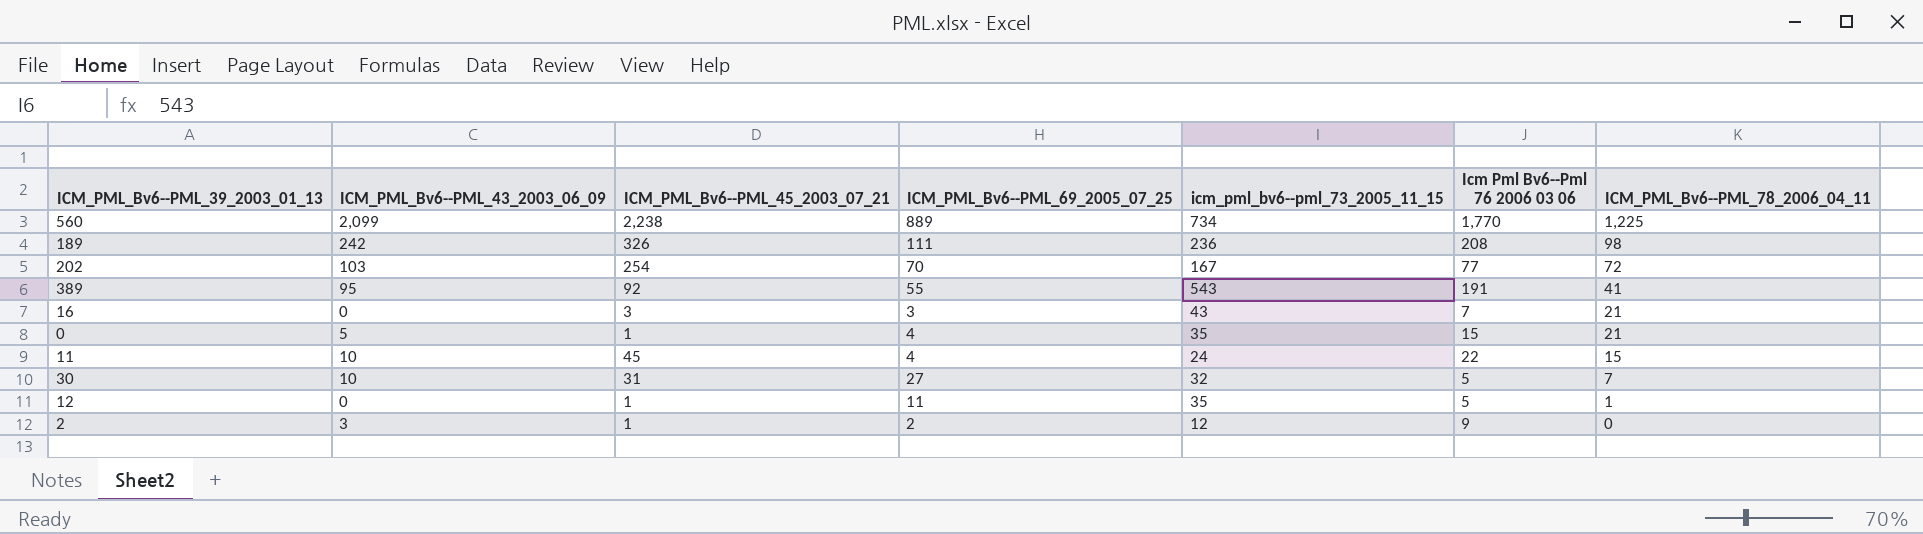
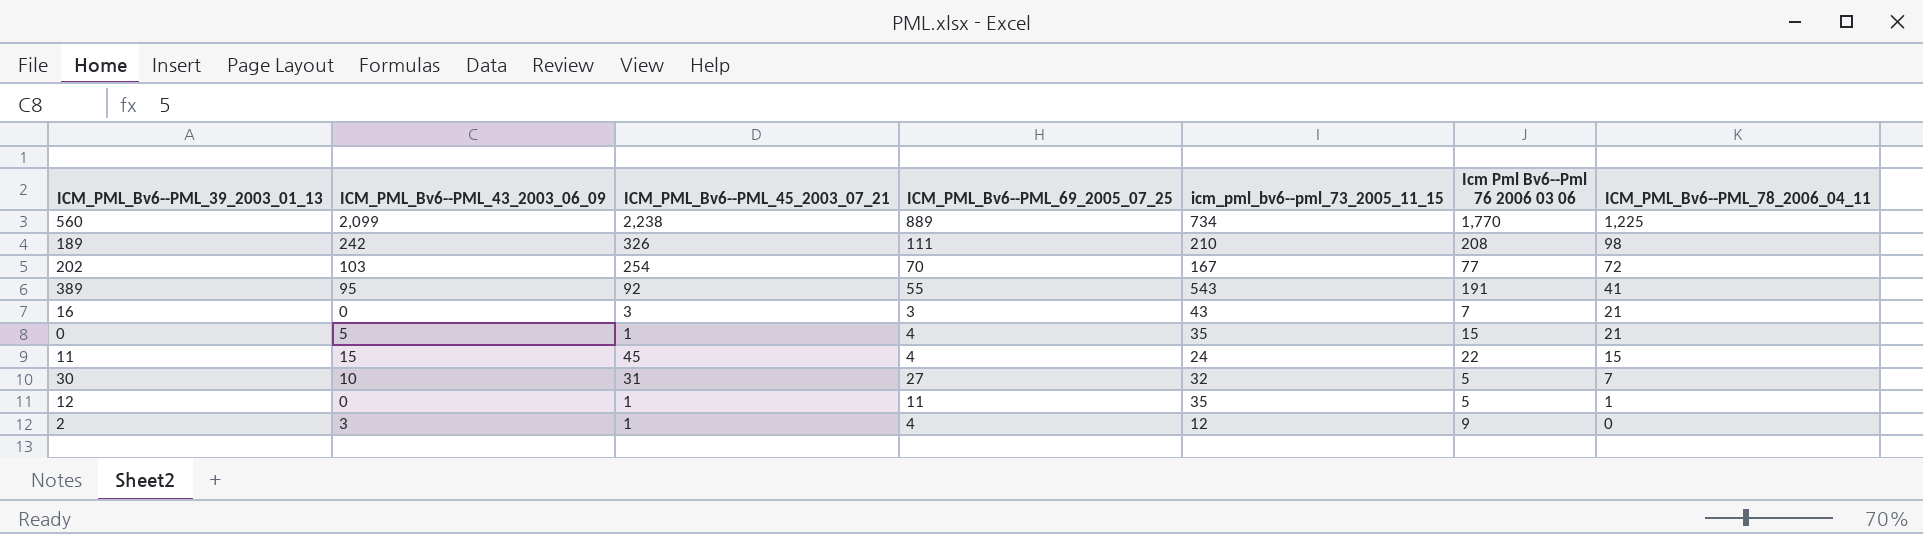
189 | icm_pml_bv6--pml_73_2005_11_15: 236 -> 210
11 | ICM_PML_Bv6--PML_43_2003_06_09: 10 -> 15
2 | ICM_PML_Bv6--PML_69_2005_07_25: 2 -> 4

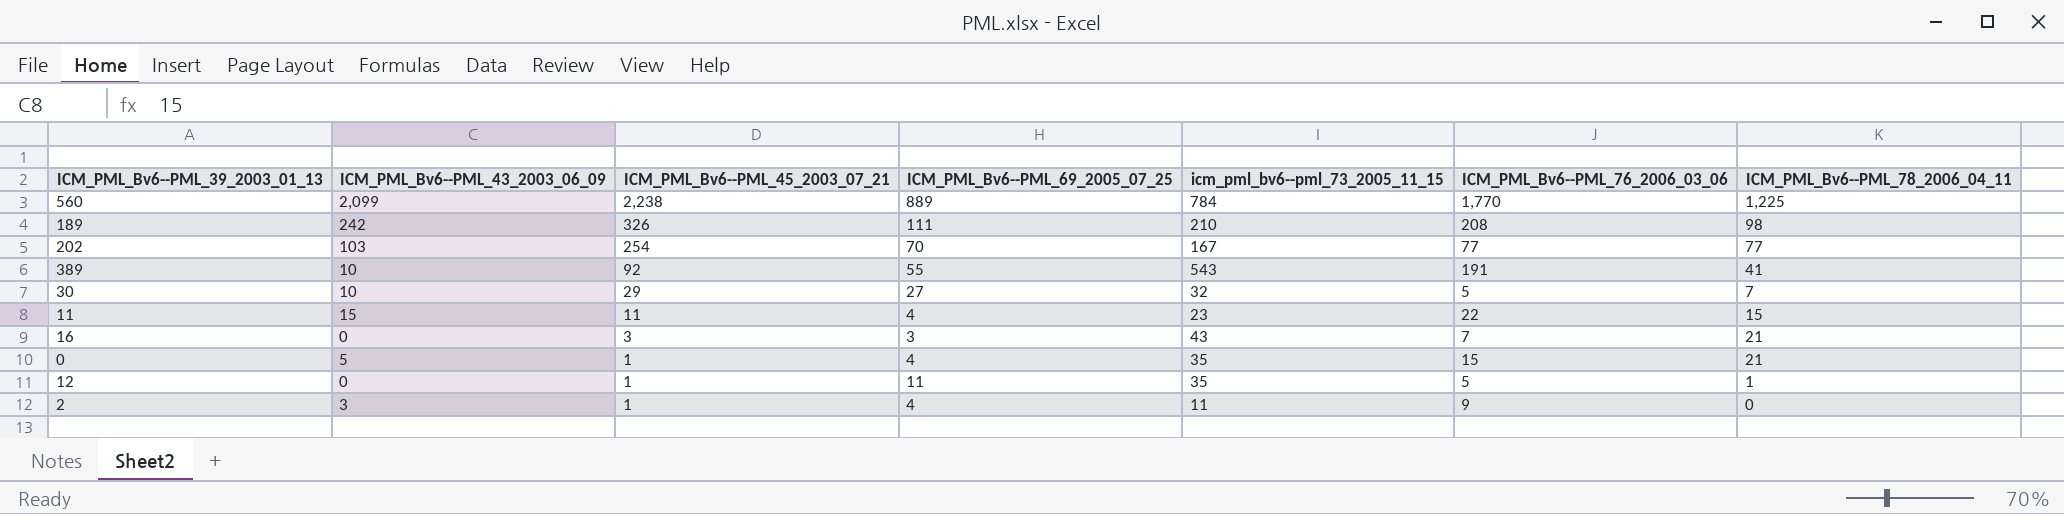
row order: ICM_PML_Bv6--PML_78_2006_04_11 descending -> ICM_PML_Bv6--PML_45_2003_07_21 descending
column name: Icm Pml Bv6--Pml 76 2006 03 06 -> ICM_PML_Bv6--PML_76_2006_03_06
560 | icm_pml_bv6--pml_73_2005_11_15: 734 -> 784
202 | ICM_PML_Bv6--PML_78_2006_04_11: 72 -> 77
389 | ICM_PML_Bv6--PML_43_2003_06_09: 95 -> 10
30 | ICM_PML_Bv6--PML_45_2003_07_21: 31 -> 29
11 | ICM_PML_Bv6--PML_45_2003_07_21: 45 -> 11
11 | icm_pml_bv6--pml_73_2005_11_15: 24 -> 23
2 | icm_pml_bv6--pml_73_2005_11_15: 12 -> 11

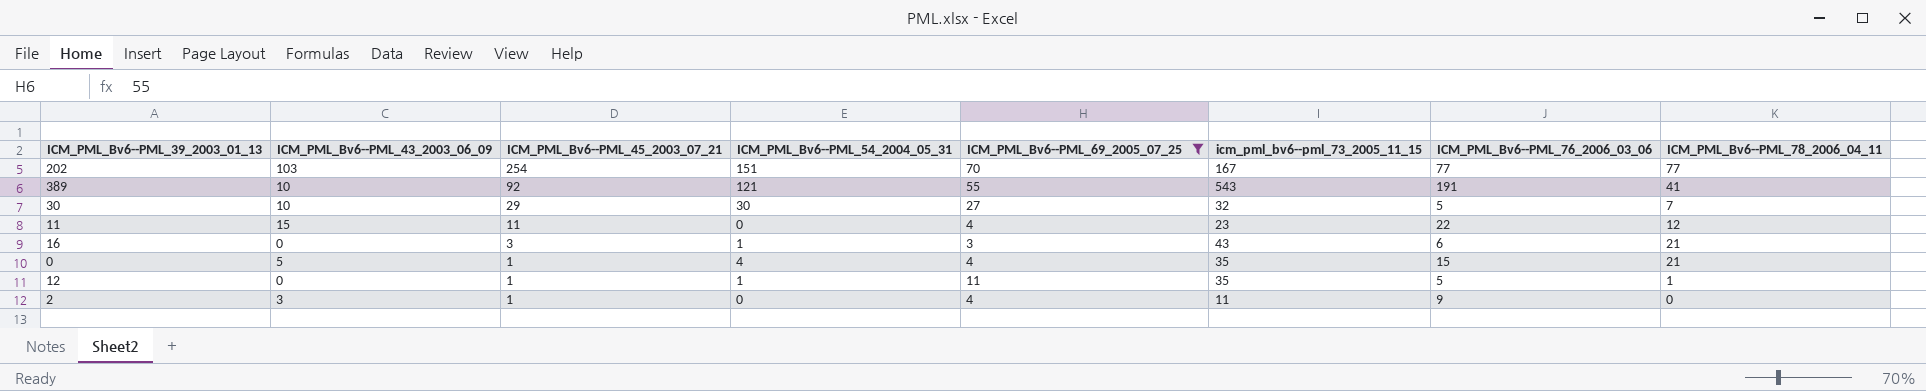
filter: none -> ICM_PML_Bv6--PML_69_2005_07_25 <= 70
column ICM_PML_Bv6--PML_54_2004_05_31 | position: none -> 4
11 | ICM_PML_Bv6--PML_78_2006_04_11: 15 -> 12
16 | ICM_PML_Bv6--PML_76_2006_03_06: 7 -> 6

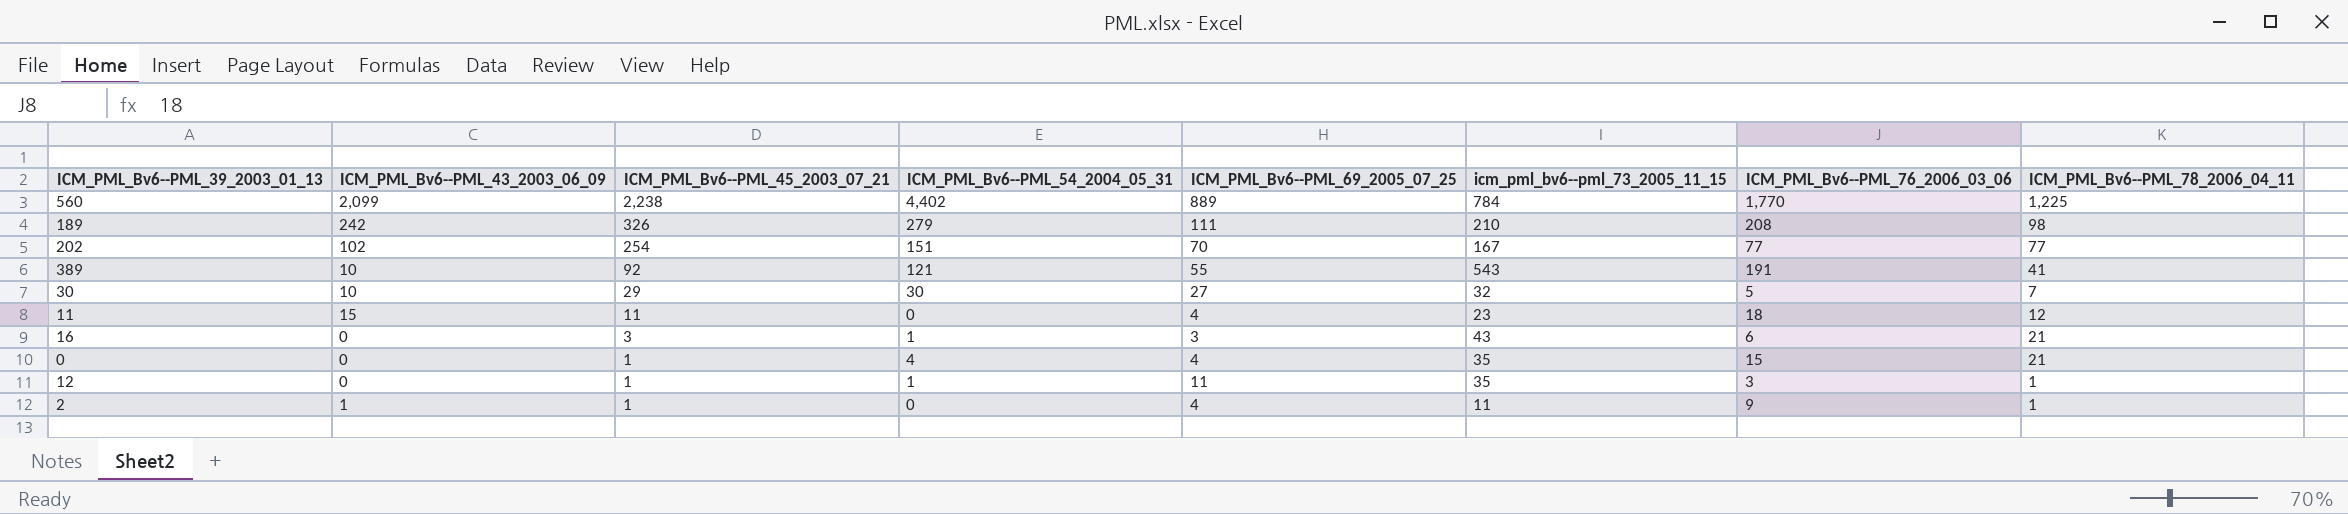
filter: ICM_PML_Bv6--PML_69_2005_07_25 <= 70 -> none
202 | ICM_PML_Bv6--PML_43_2003_06_09: 103 -> 102
11 | ICM_PML_Bv6--PML_76_2006_03_06: 22 -> 18
0 | ICM_PML_Bv6--PML_43_2003_06_09: 5 -> 0
12 | ICM_PML_Bv6--PML_76_2006_03_06: 5 -> 3
2 | ICM_PML_Bv6--PML_43_2003_06_09: 3 -> 1
2 | ICM_PML_Bv6--PML_78_2006_04_11: 0 -> 1

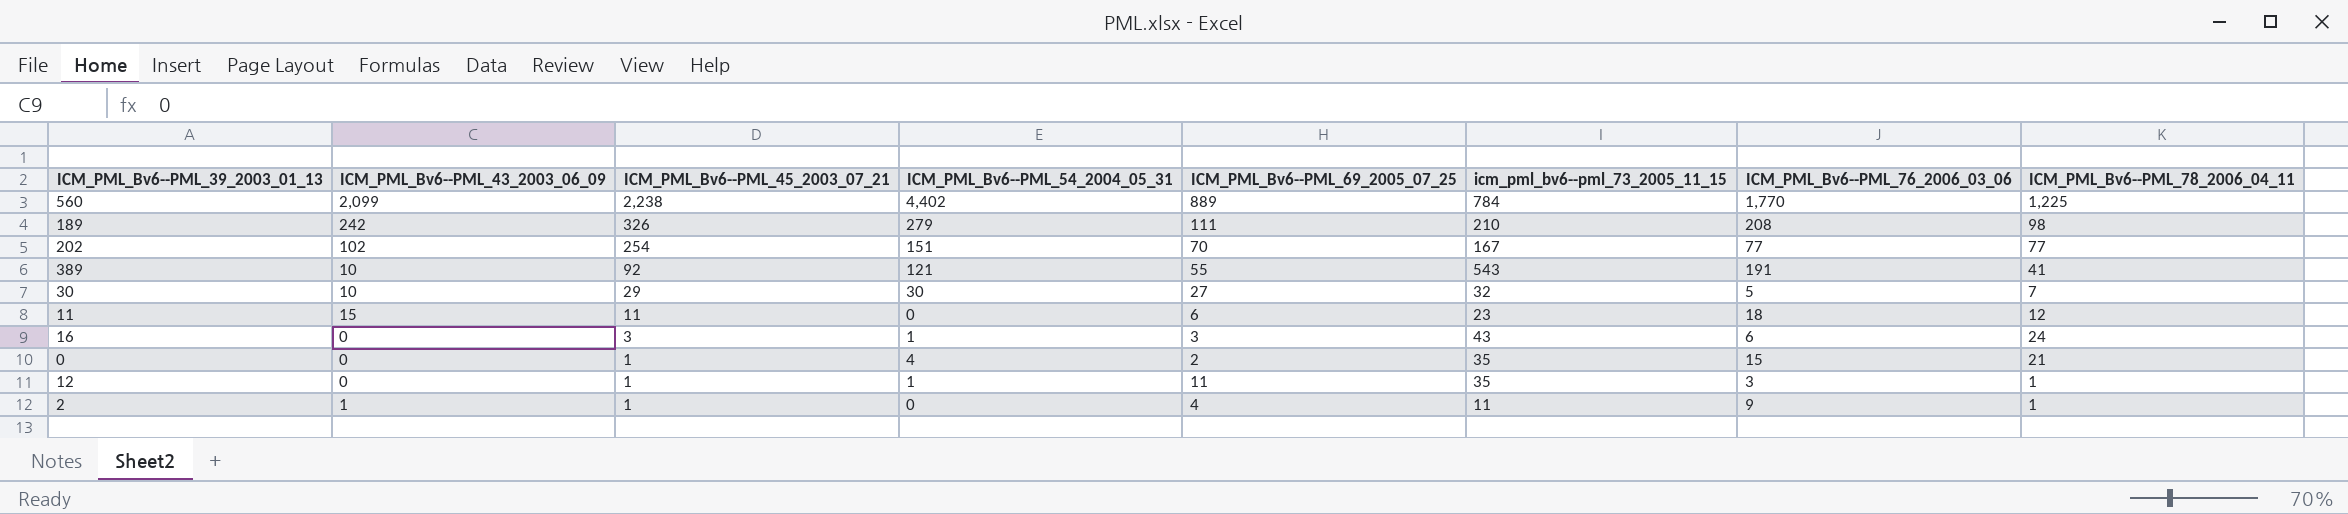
11 | ICM_PML_Bv6--PML_69_2005_07_25: 4 -> 6
16 | ICM_PML_Bv6--PML_78_2006_04_11: 21 -> 24
0 | ICM_PML_Bv6--PML_69_2005_07_25: 4 -> 2

